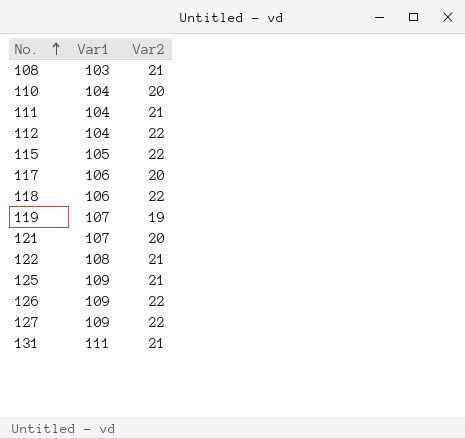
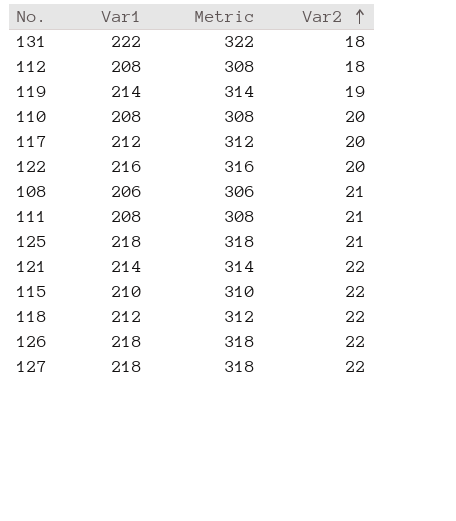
row order: No. ascending -> Var2 ascending
column Metric | formula: none -> [Var1] + 100
131 | Var1: 111 -> 222
131 | Var2: 21 -> 18
112 | Var1: 104 -> 208
112 | Var2: 22 -> 18
119 | Var1: 107 -> 214
110 | Var1: 104 -> 208
117 | Var1: 106 -> 212
122 | Var1: 108 -> 216
122 | Var2: 21 -> 20
108 | Var1: 103 -> 206
111 | Var1: 104 -> 208
125 | Var1: 109 -> 218
121 | Var1: 107 -> 214
121 | Var2: 20 -> 22
115 | Var1: 105 -> 210
118 | Var1: 106 -> 212
126 | Var1: 109 -> 218
127 | Var1: 109 -> 218

